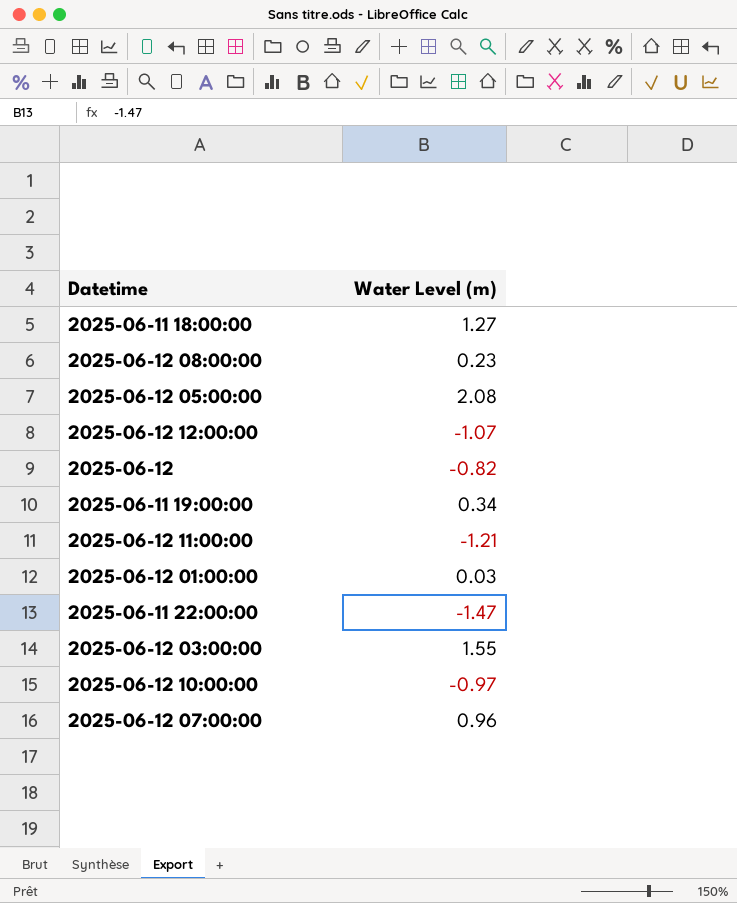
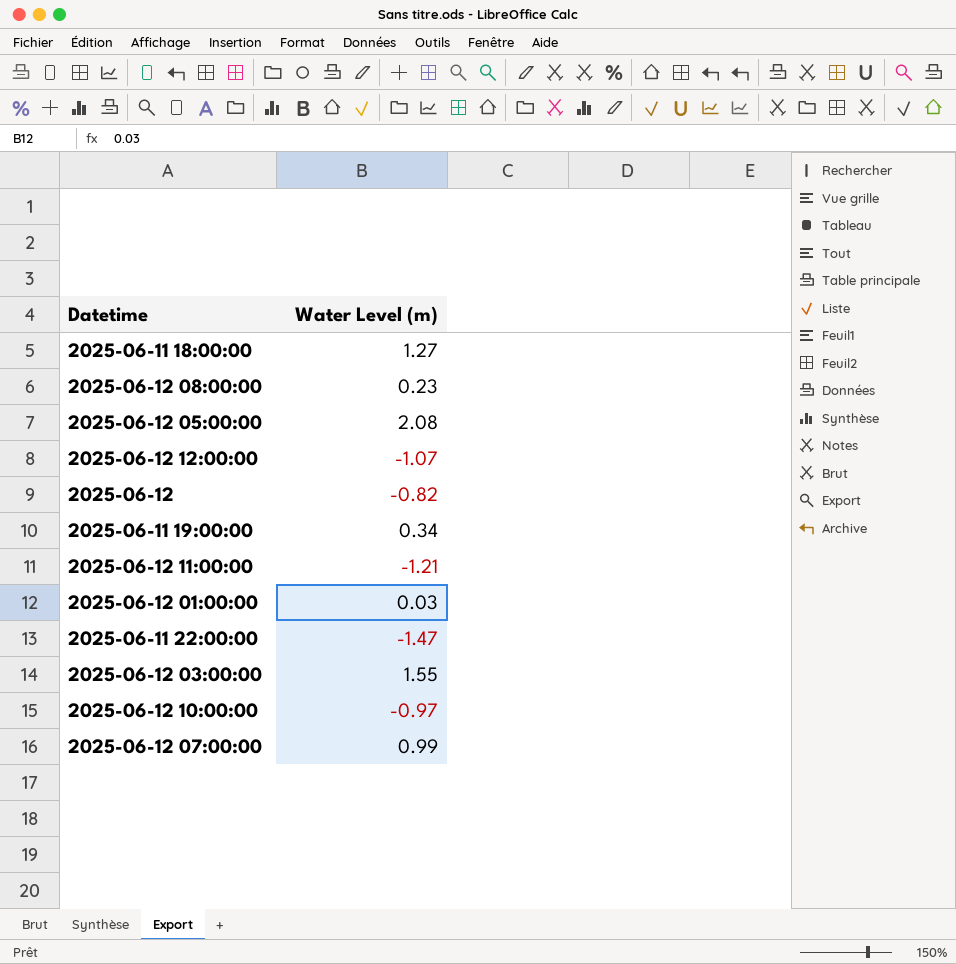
2025-06-12 07:00:00 | Water Level (m): 0.96 -> 0.99

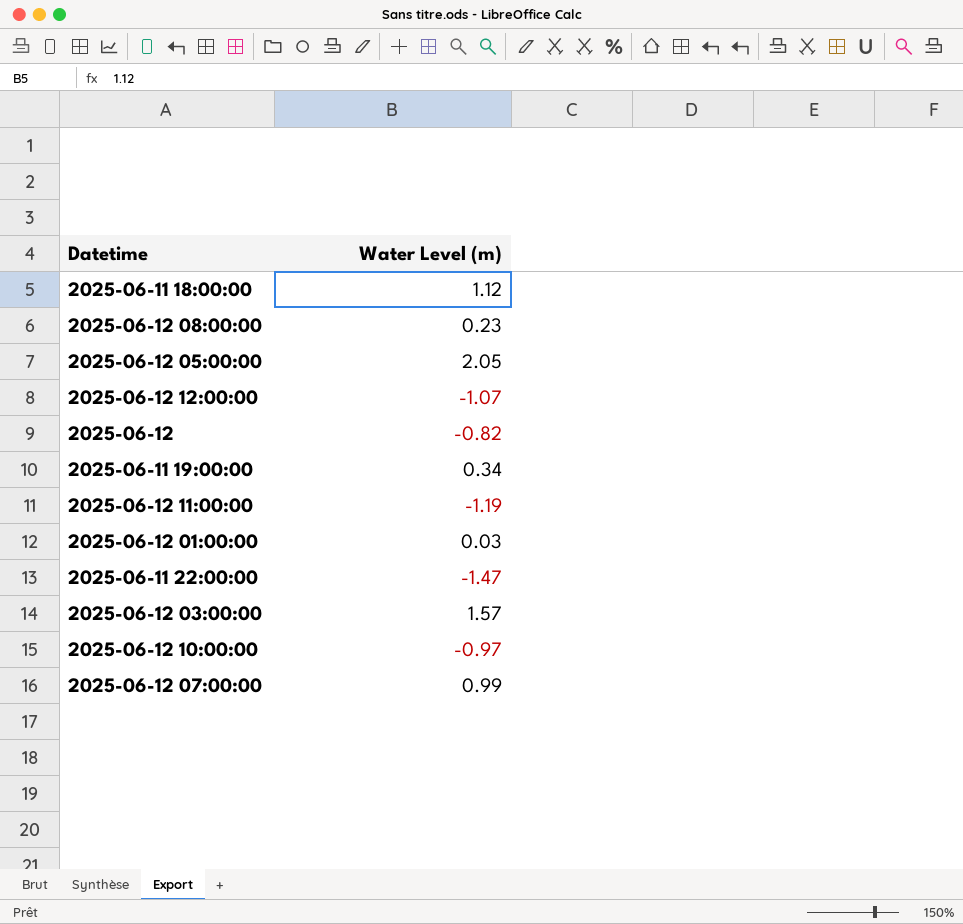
2025-06-11 18:00:00 | Water Level (m): 1.27 -> 1.12
2025-06-12 05:00:00 | Water Level (m): 2.08 -> 2.05
2025-06-12 11:00:00 | Water Level (m): -1.21 -> -1.19
2025-06-12 03:00:00 | Water Level (m): 1.55 -> 1.57

